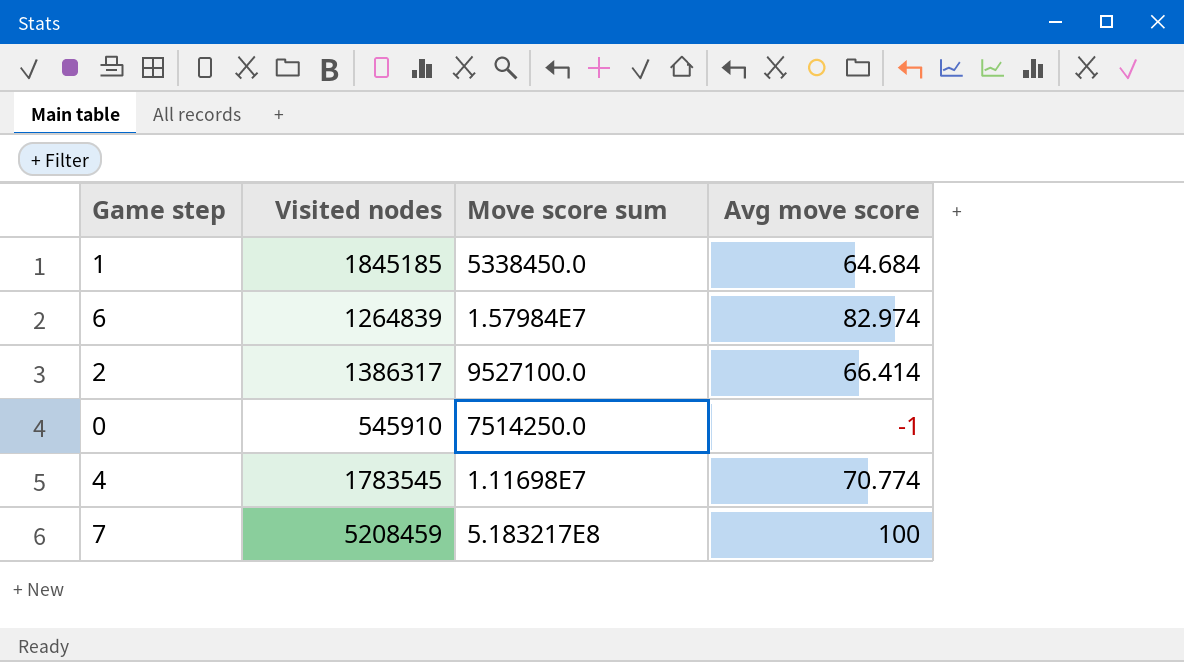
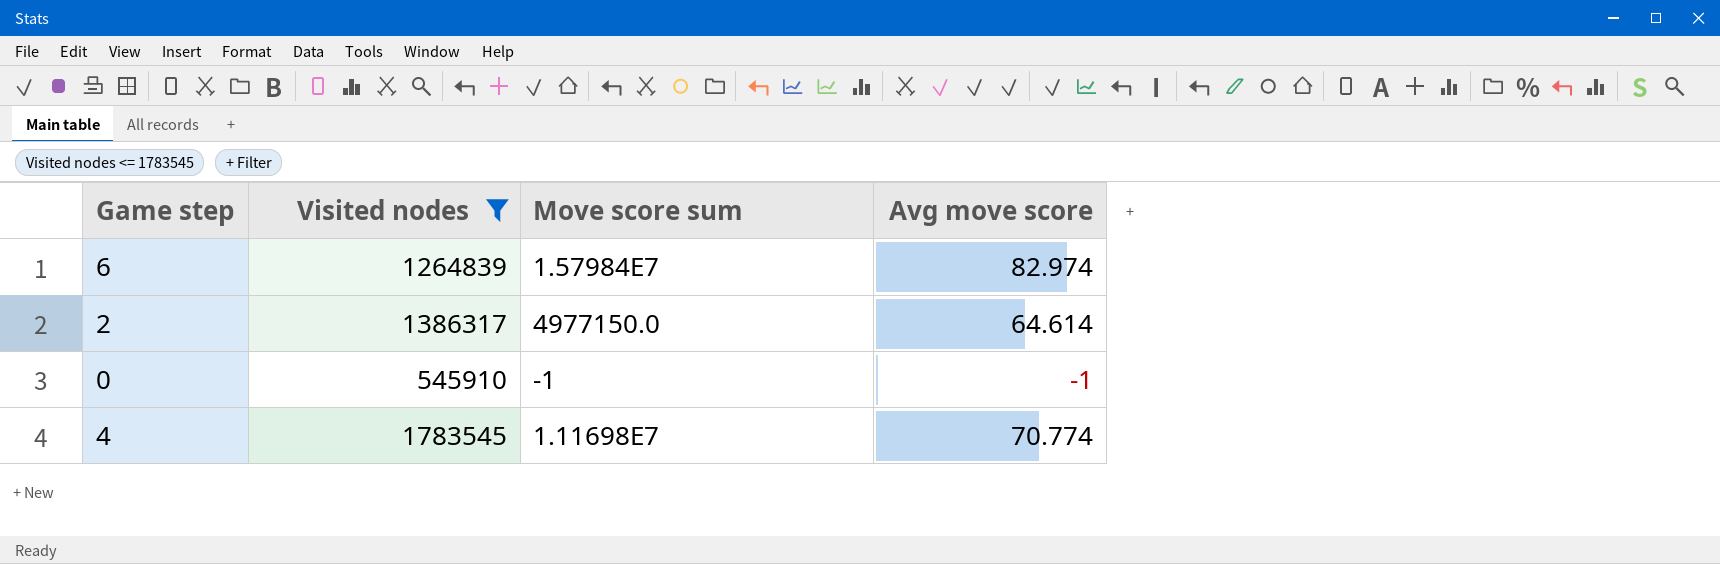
filter: none -> Visited nodes <= 1783545
2 | Move score sum: 9527100.0 -> 4977150.0
2 | Avg move score: 66.414 -> 64.614
0 | Move score sum: 7514250.0 -> -1

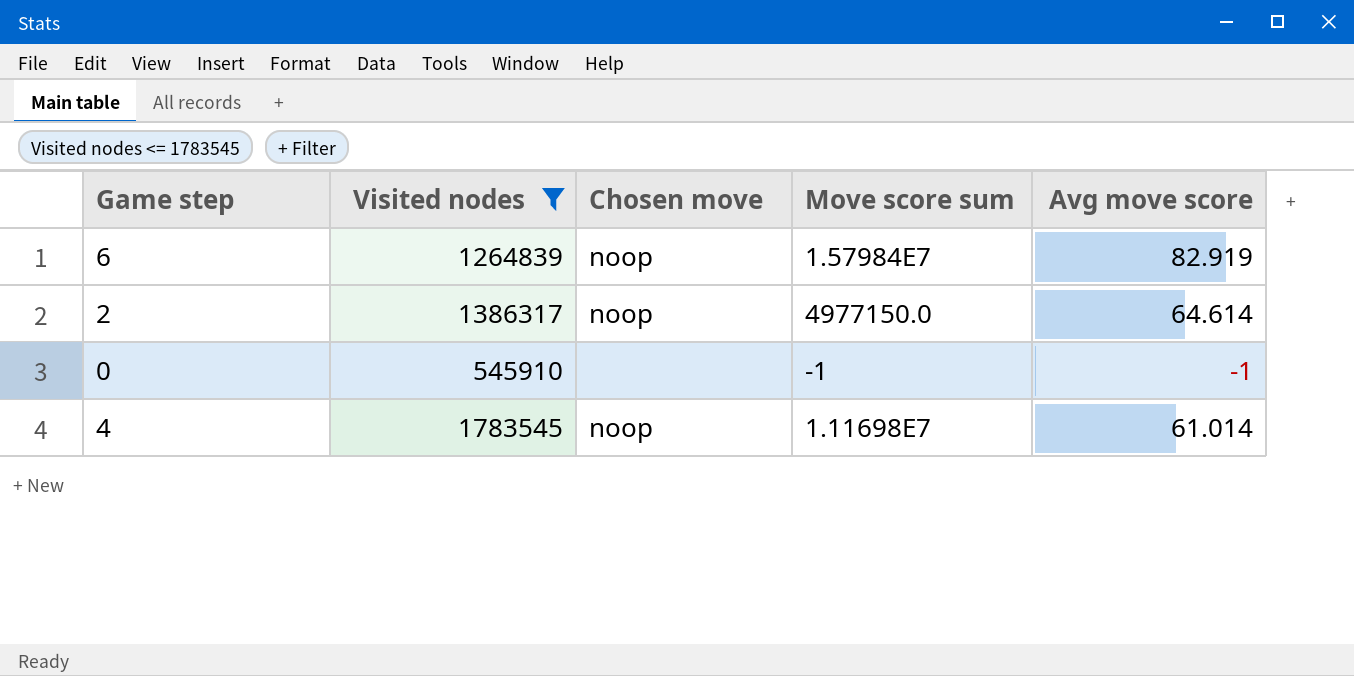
column Chosen move | position: none -> 3
6 | Avg move score: 82.974 -> 82.919
4 | Avg move score: 70.774 -> 61.014

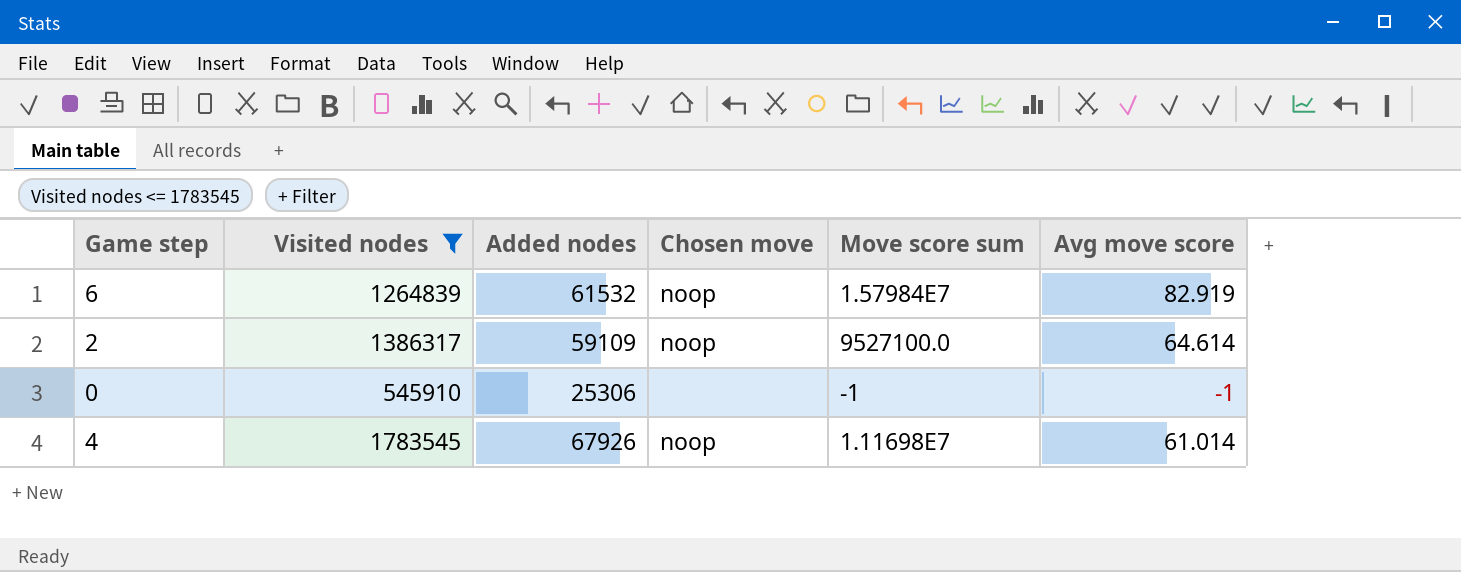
column Added nodes | position: none -> 3
2 | Move score sum: 4977150.0 -> 9527100.0

